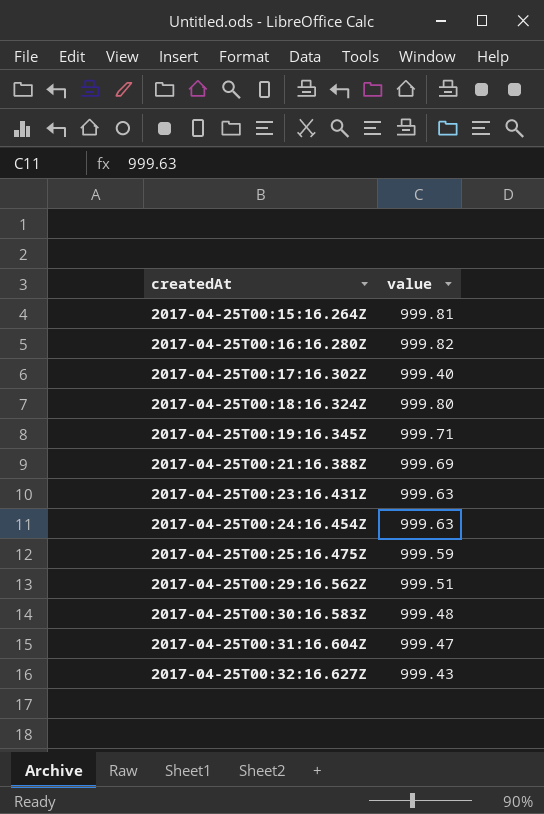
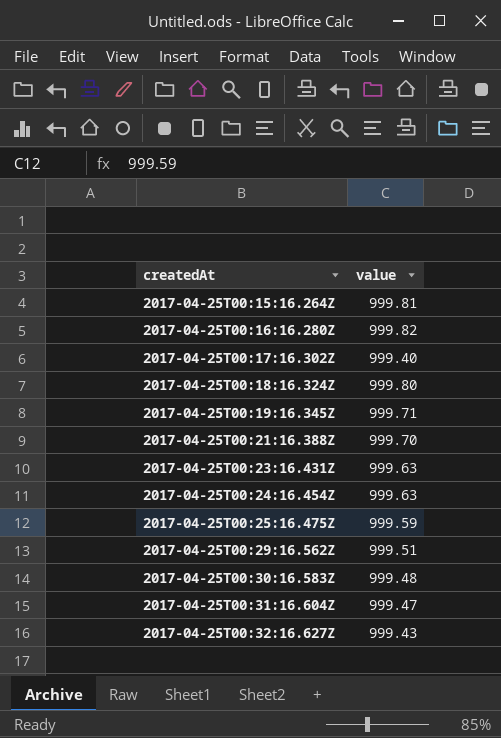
2017-04-25T00:21:16.388Z | value: 999.69 -> 999.70

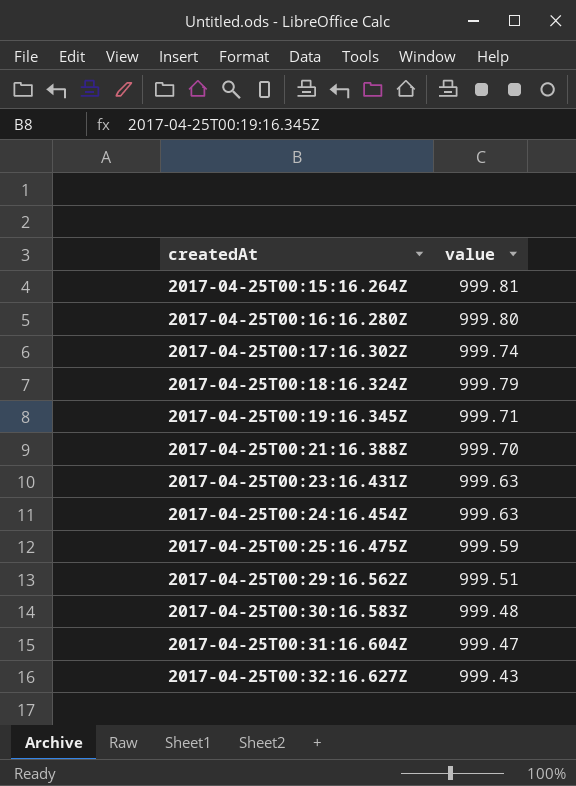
2017-04-25T00:16:16.280Z | value: 999.82 -> 999.80
2017-04-25T00:17:16.302Z | value: 999.40 -> 999.74
2017-04-25T00:18:16.324Z | value: 999.80 -> 999.79

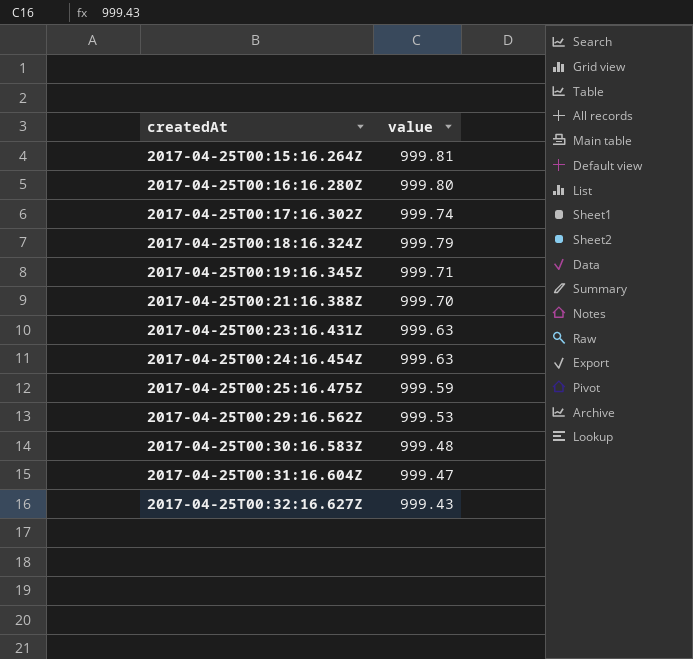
2017-04-25T00:29:16.562Z | value: 999.51 -> 999.53

